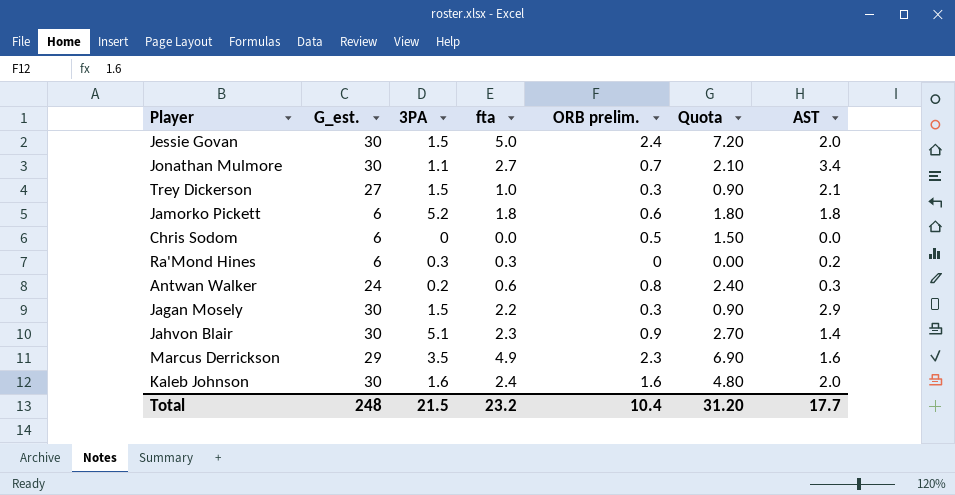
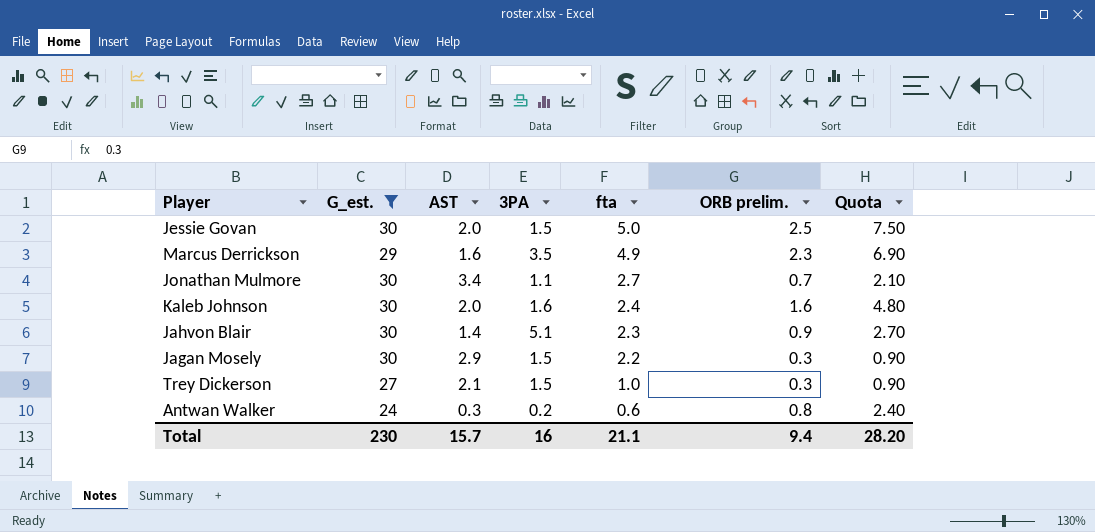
filter: none -> G_est. != 6
row order: none -> fta descending
column AST | position: 7 -> 3
Jessie Govan | ORB prelim.: 2.4 -> 2.5
Jessie Govan | Quota: 7.20 -> 7.50
Total | G_est.: 248 -> 230
Total | AST: 17.7 -> 15.7
Total | 3PA: 21.5 -> 16
Total | fta: 23.2 -> 21.1
Total | ORB prelim.: 10.4 -> 9.4
Total | Quota: 31.20 -> 28.20

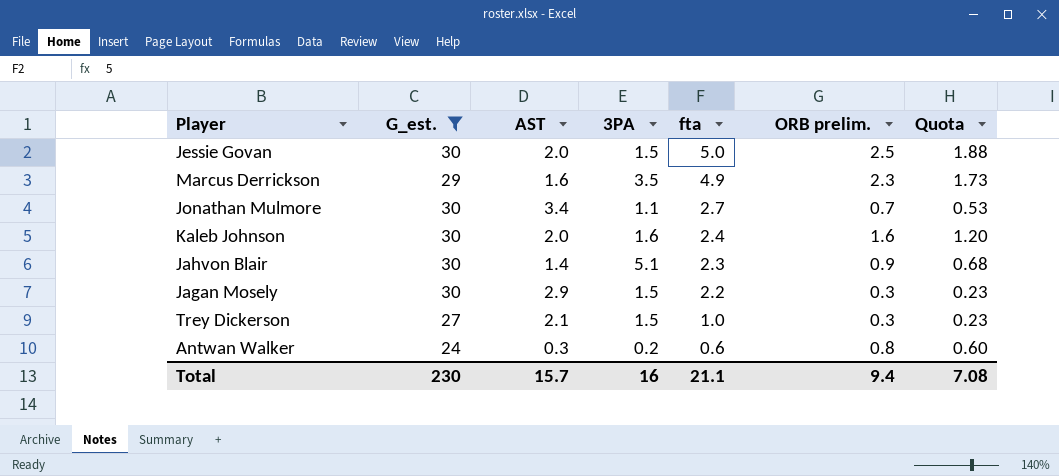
column Quota | formula: [ORB prelim.] * 3 -> [ORB prelim.] * 0.75
Total | Quota: 28.20 -> 7.08

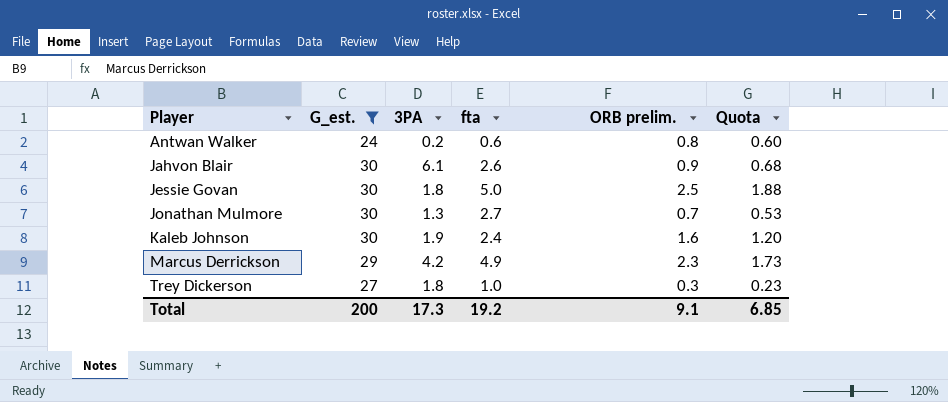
row order: fta descending -> Player ascending
column AST | position: 3 -> none
row Jagan Mosely: 30 | 2.9 | 1.5 | 2.2 | 0.3 | 0.23 -> none
Jahvon Blair | 3PA: 5.1 -> 6.1
Jahvon Blair | fta: 2.3 -> 2.6
Jessie Govan | 3PA: 1.5 -> 1.8
Jonathan Mulmore | 3PA: 1.1 -> 1.3
Kaleb Johnson | 3PA: 1.6 -> 1.9
Marcus Derrickson | 3PA: 3.5 -> 4.2
Trey Dickerson | 3PA: 1.5 -> 1.8
Total | G_est.: 230 -> 200
Total | 3PA: 16 -> 17.3
Total | fta: 21.1 -> 19.2
Total | ORB prelim.: 9.4 -> 9.1
Total | Quota: 7.08 -> 6.85

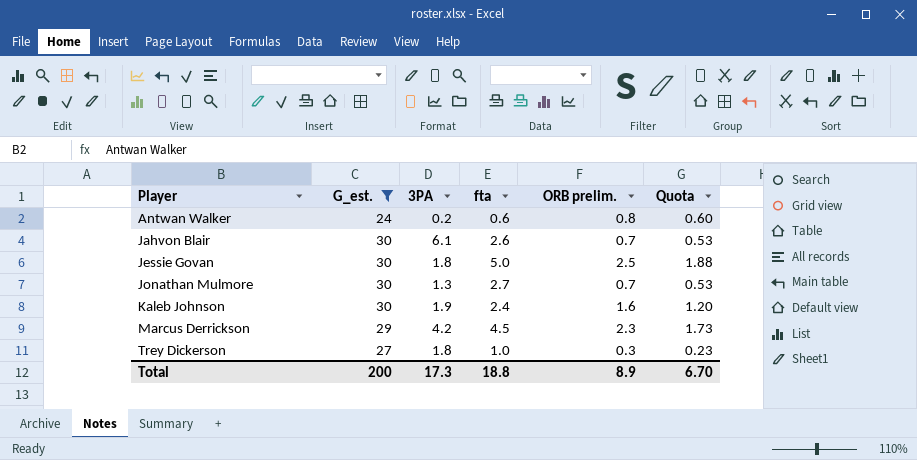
Jahvon Blair | ORB prelim.: 0.9 -> 0.7
Jahvon Blair | Quota: 0.68 -> 0.53
Marcus Derrickson | fta: 4.9 -> 4.5
Total | fta: 19.2 -> 18.8
Total | ORB prelim.: 9.1 -> 8.9
Total | Quota: 6.85 -> 6.70

